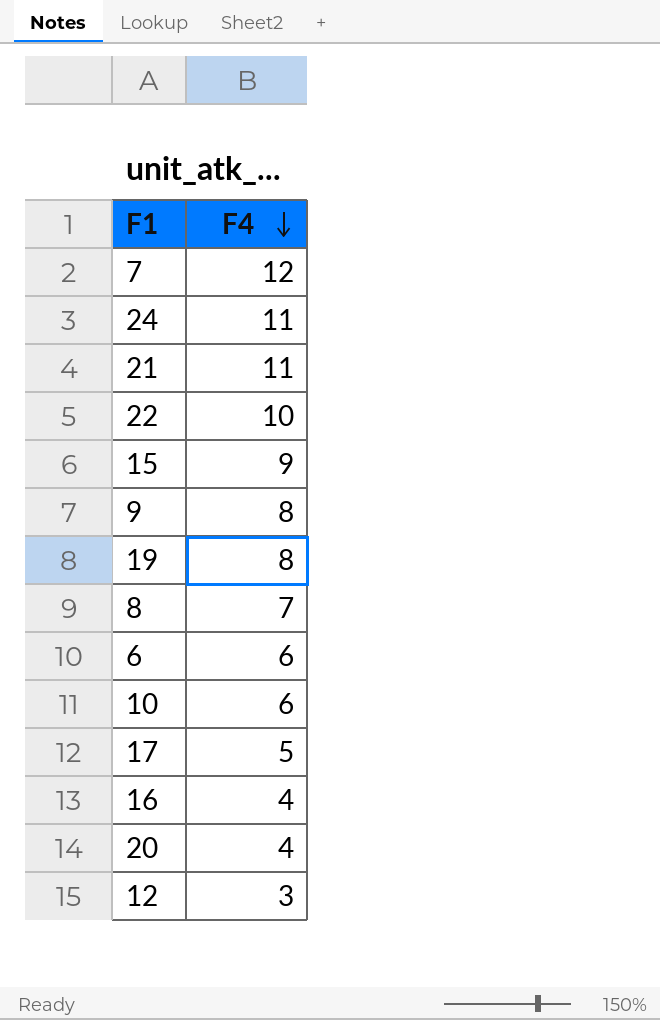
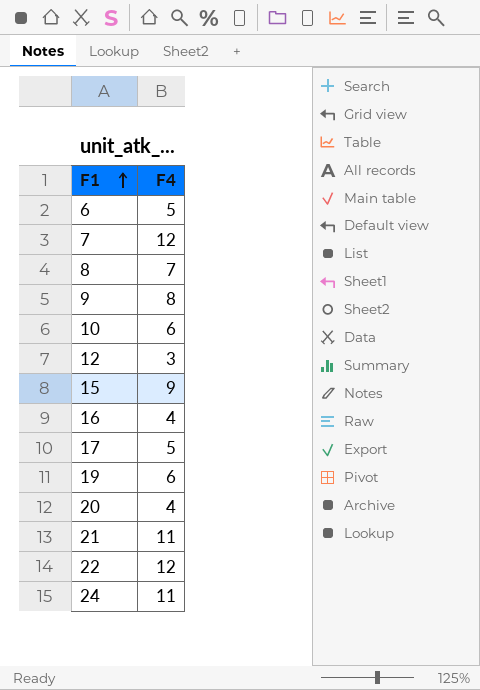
row order: F4 descending -> F1 ascending
6 | F4: 6 -> 5
19 | F4: 8 -> 6
22 | F4: 10 -> 12

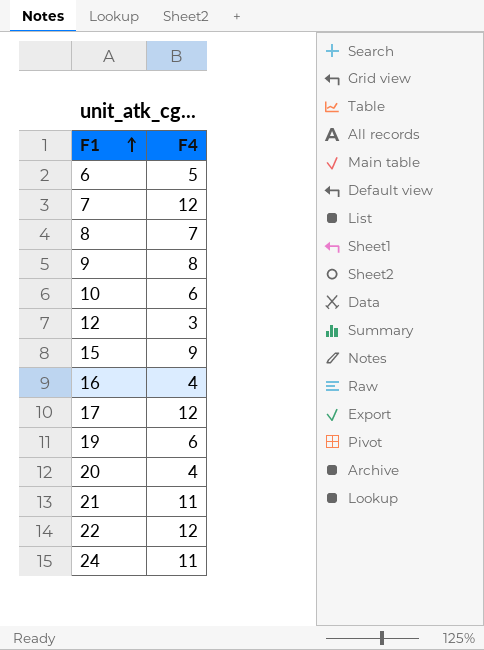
17 | F4: 5 -> 12

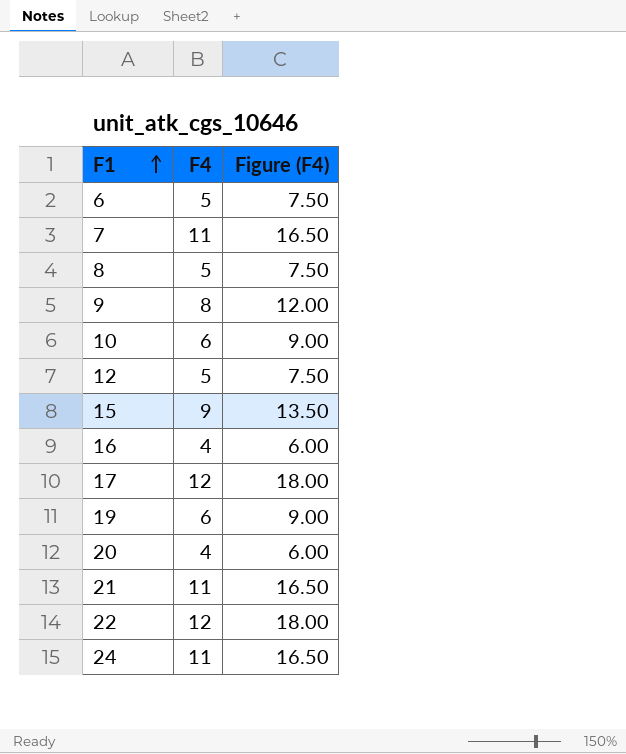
column Figure (F4) | formula: none -> [F4] * 1.5
7 | F4: 12 -> 11
8 | F4: 7 -> 5
12 | F4: 3 -> 5

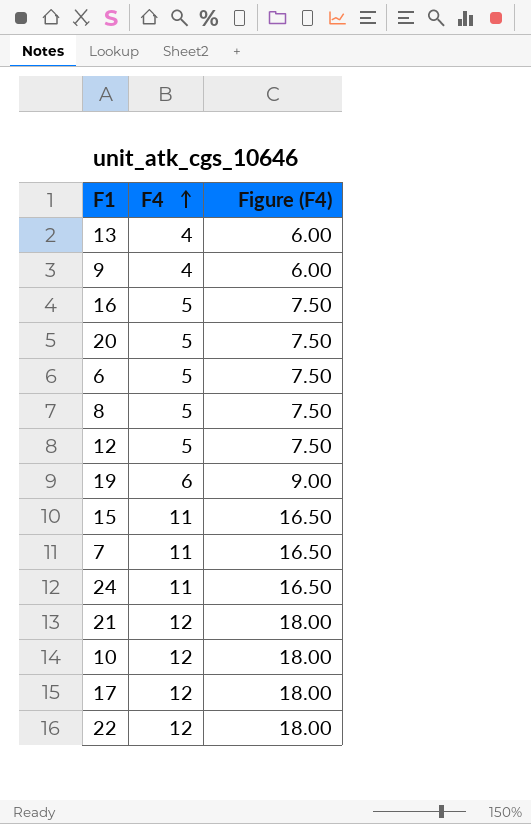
row order: F1 ascending -> F4 ascending
row 13: none -> 4 | 6.00
9 | F4: 8 -> 4
9 | Figure (F4): 12.00 -> 6.00
16 | F4: 4 -> 5
16 | Figure (F4): 6.00 -> 7.50
20 | F4: 4 -> 5
20 | Figure (F4): 6.00 -> 7.50
15 | F4: 9 -> 11
15 | Figure (F4): 13.50 -> 16.50
21 | F4: 11 -> 12
21 | Figure (F4): 16.50 -> 18.00
10 | F4: 6 -> 12
10 | Figure (F4): 9.00 -> 18.00

